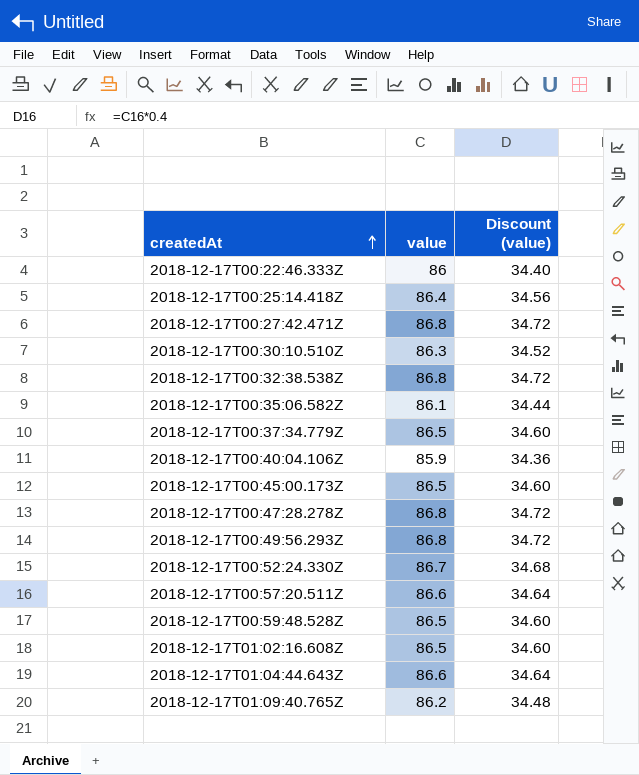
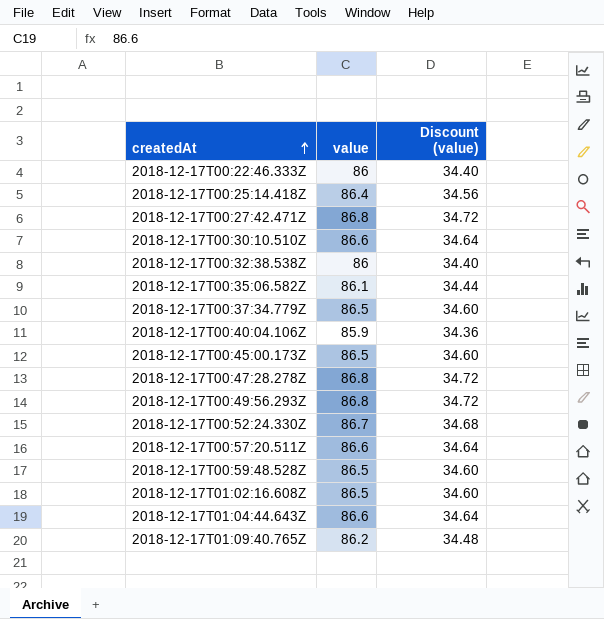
2018-12-17T00:30:10.510Z | value: 86.3 -> 86.6
2018-12-17T00:30:10.510Z | Discount (value): 34.52 -> 34.64
2018-12-17T00:32:38.538Z | value: 86.8 -> 86
2018-12-17T00:32:38.538Z | Discount (value): 34.72 -> 34.40

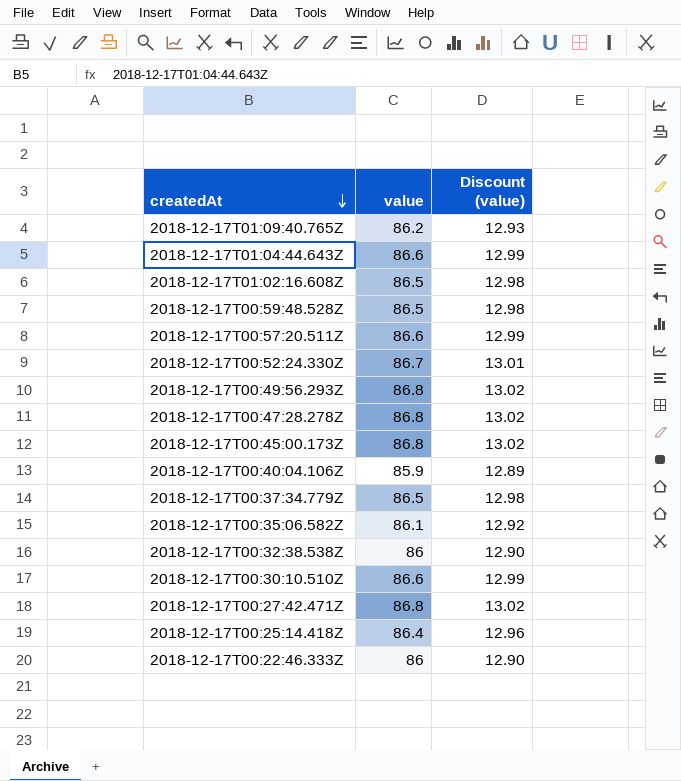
row order: createdAt ascending -> createdAt descending
column Discount (value) | formula: [value] * 0.4 -> [value] * 0.15
2018-12-17T00:45:00.173Z | value: 86.5 -> 86.8

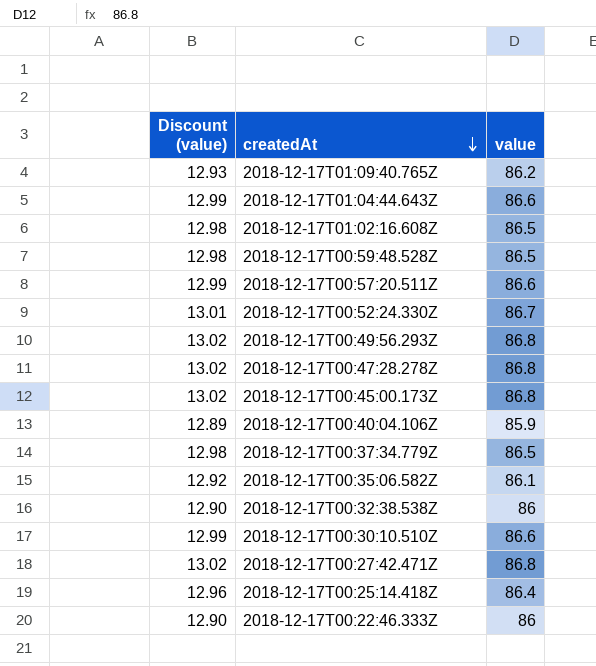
column Discount (value) | position: 3 -> 1

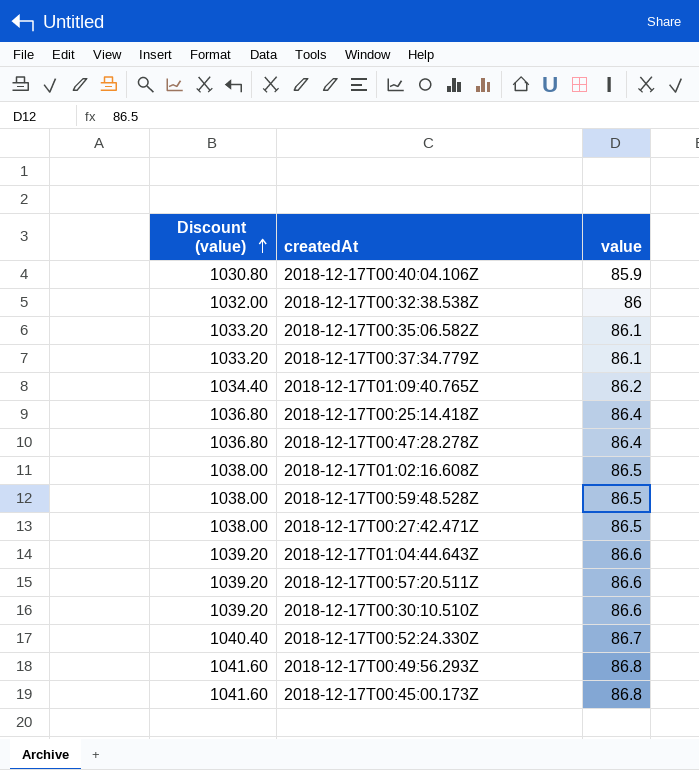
row order: createdAt descending -> Discount (value) ascending
column Discount (value) | formula: [value] * 0.15 -> [value] * 12
row 2018-12-17T00:22:46.333Z: 12.90 | 86 -> none
2018-12-17T00:37:34.779Z | value: 86.5 -> 86.1
2018-12-17T00:47:28.278Z | value: 86.8 -> 86.4
2018-12-17T00:27:42.471Z | value: 86.8 -> 86.5

